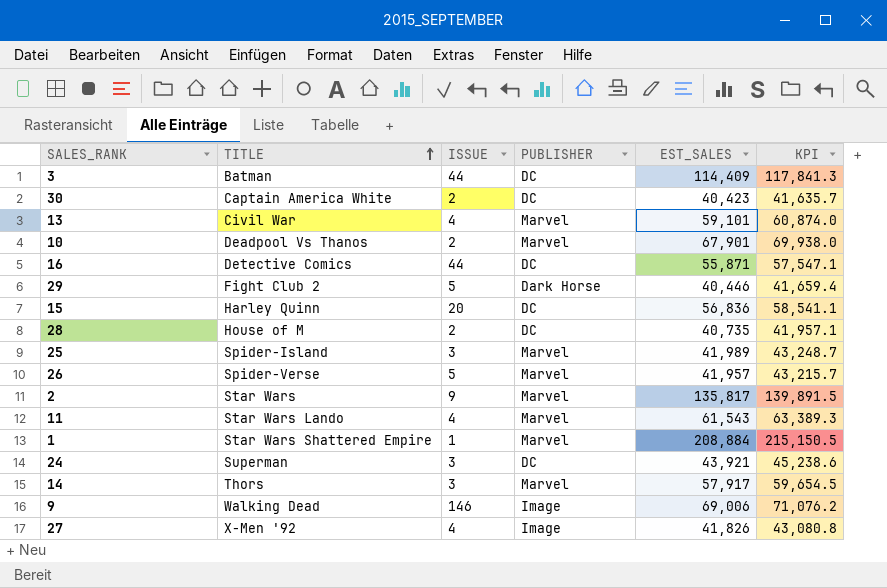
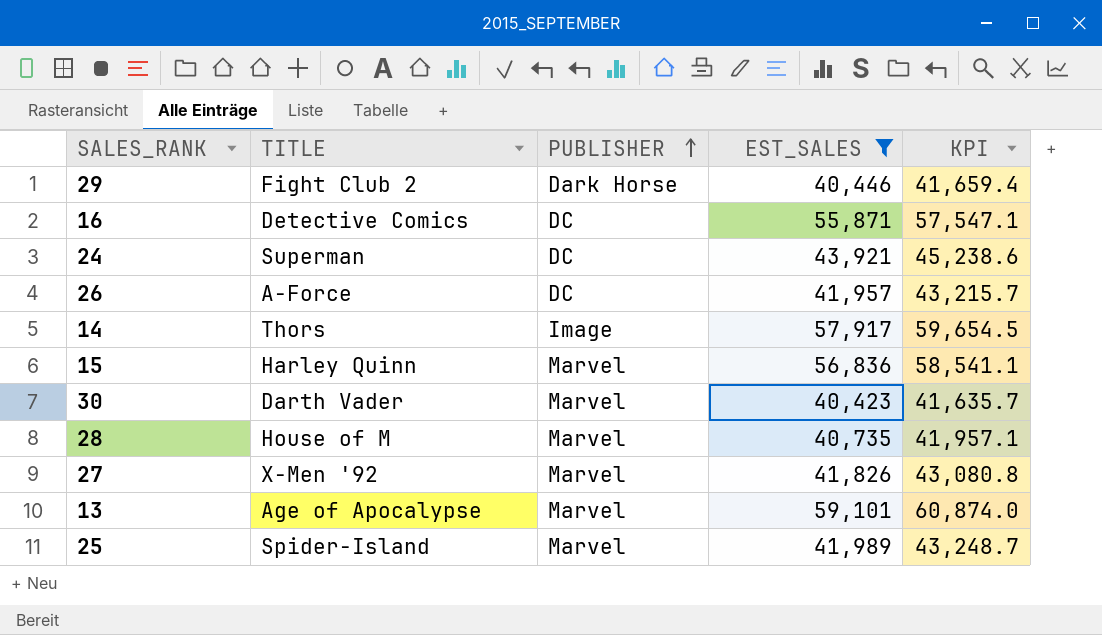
filter: none -> EST_SALES <= 59,101
row order: TITLE ascending -> PUBLISHER ascending
column ISSUE | position: 3 -> none
26 | TITLE: Spider-Verse -> A-Force
26 | PUBLISHER: Marvel -> DC
14 | PUBLISHER: Marvel -> Image
15 | PUBLISHER: DC -> Marvel
30 | TITLE: Captain America White -> Darth Vader
30 | PUBLISHER: DC -> Marvel
28 | PUBLISHER: DC -> Marvel
27 | PUBLISHER: Image -> Marvel
13 | TITLE: Civil War -> Age of Apocalypse

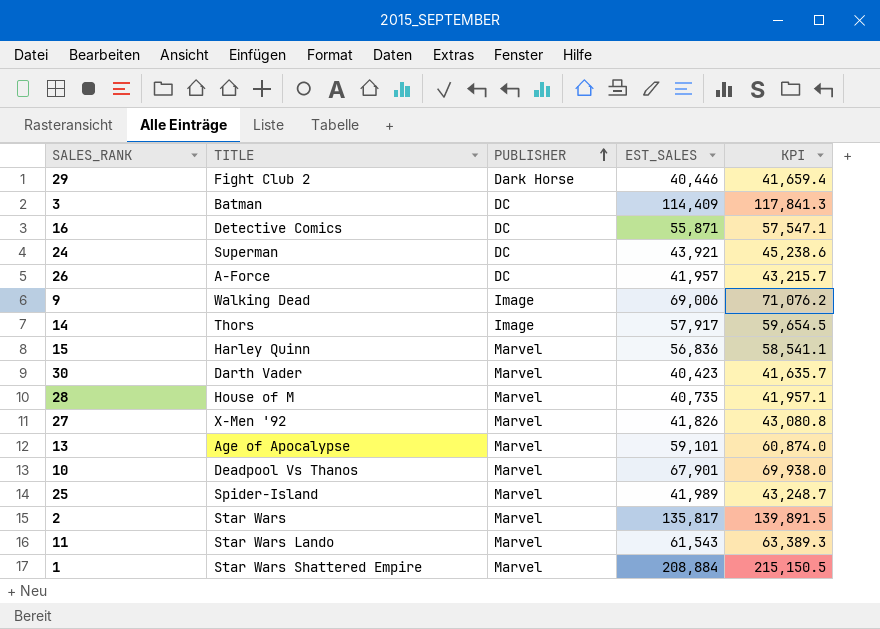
filter: EST_SALES <= 59,101 -> none

